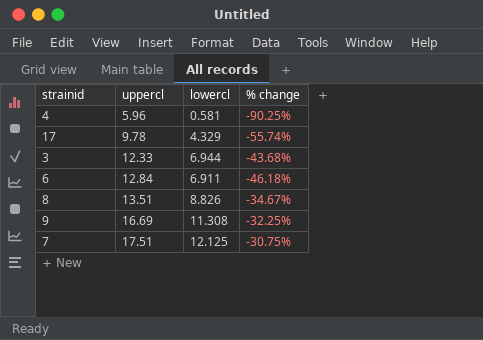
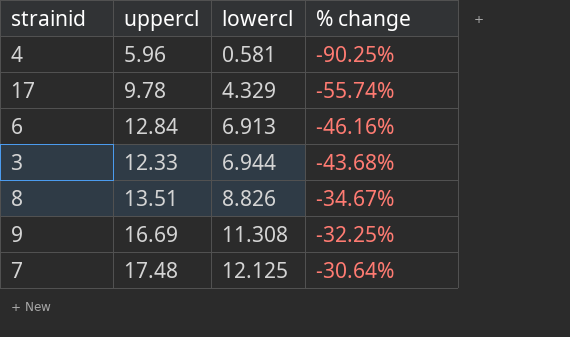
row order: uppercl ascending -> lowercl ascending
6 | lowercl: 6.911 -> 6.913
6 | % change: -46.18% -> -46.16%
7 | uppercl: 17.51 -> 17.48
7 | % change: -30.75% -> -30.64%

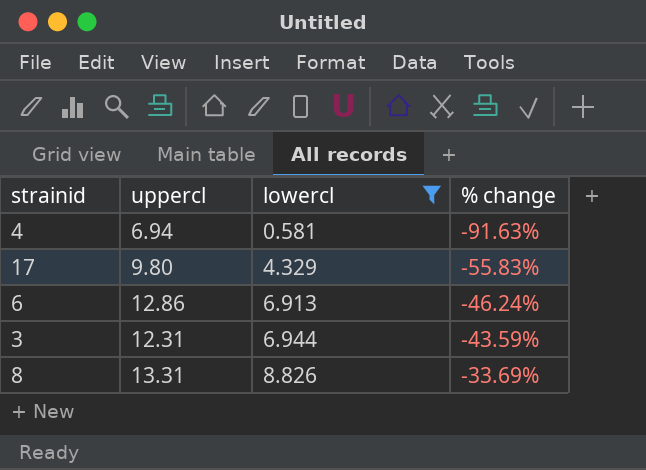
filter: none -> lowercl <= 8.826
4 | uppercl: 5.96 -> 6.94
4 | % change: -90.25% -> -91.63%
17 | uppercl: 9.78 -> 9.80
17 | % change: -55.74% -> -55.83%
6 | uppercl: 12.84 -> 12.86
6 | % change: -46.16% -> -46.24%
3 | uppercl: 12.33 -> 12.31
3 | % change: -43.68% -> -43.59%
8 | uppercl: 13.51 -> 13.31
8 | % change: -34.67% -> -33.69%

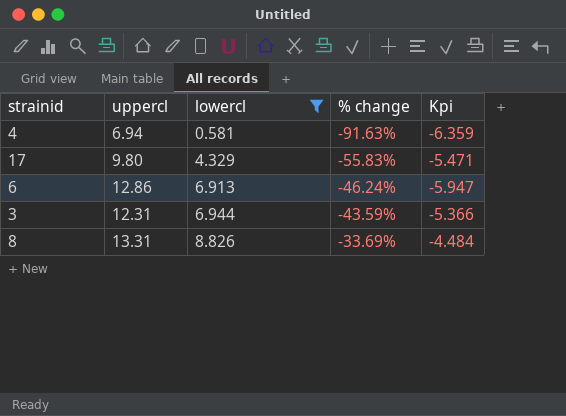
column Kpi | formula: none -> [lowercl] - [uppercl]

